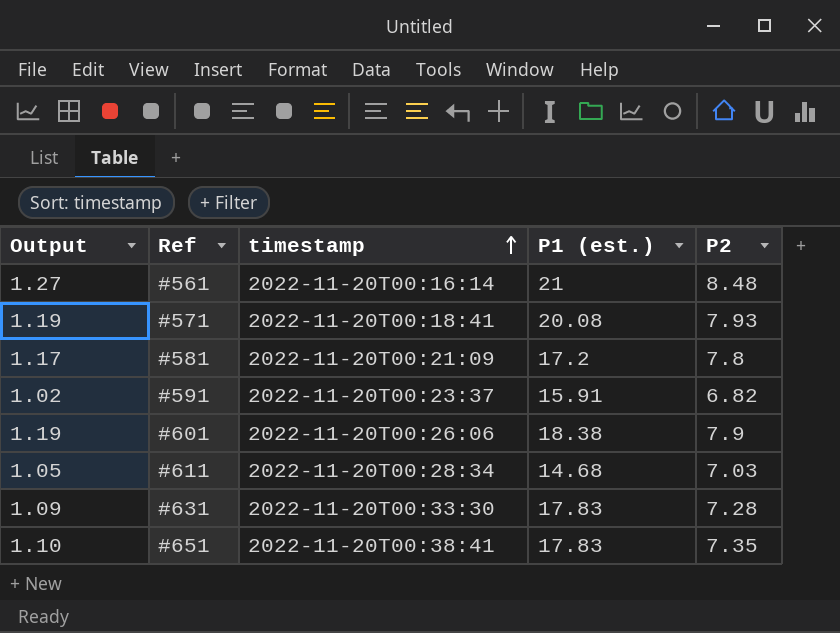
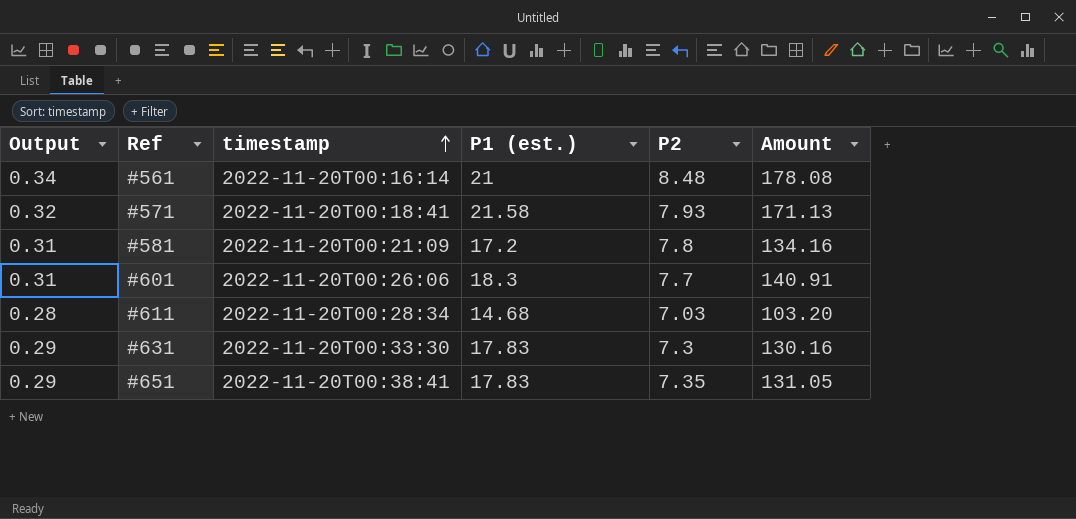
column Output | formula: [P2] * 0.15 -> [P2] * 0.04
column Amount | formula: none -> [P1 (est.)] * [P2]
row #591: 1.02 | 2022-11-20T00:23:37 | 15.91 | 6.82 -> none
#571 | P1 (est.): 20.08 -> 21.58
#601 | P1 (est.): 18.38 -> 18.3
#601 | P2: 7.9 -> 7.7
#631 | P2: 7.28 -> 7.3

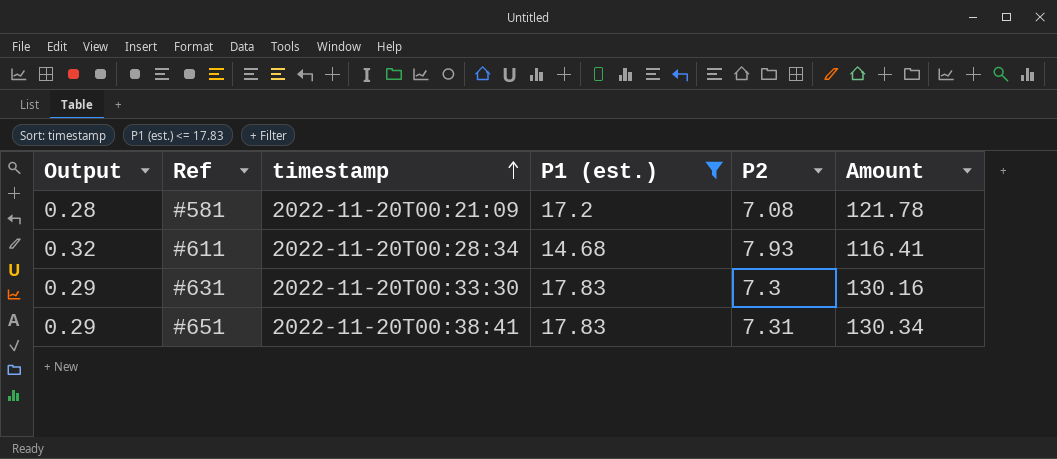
filter: none -> P1 (est.) <= 17.83
#581 | Output: 0.31 -> 0.28
#581 | P2: 7.8 -> 7.08
#581 | Amount: 134.16 -> 121.78
#611 | Output: 0.28 -> 0.32
#611 | P2: 7.03 -> 7.93
#611 | Amount: 103.20 -> 116.41
#651 | P2: 7.35 -> 7.31
#651 | Amount: 131.05 -> 130.34

